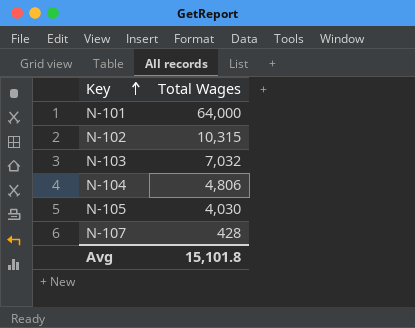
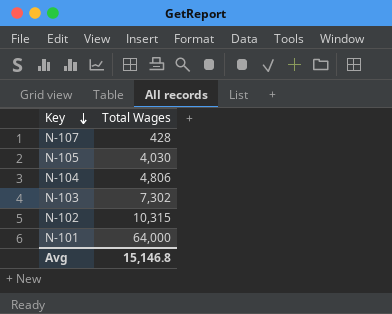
row order: Key ascending -> Key descending
N-103 | Total Wages: 7,032 -> 7,302
Avg | Total Wages: 15,101.8 -> 15,146.8

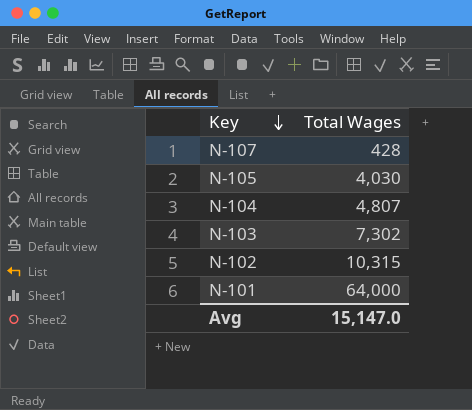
N-104 | Total Wages: 4,806 -> 4,807
Avg | Total Wages: 15,146.8 -> 15,147.0

